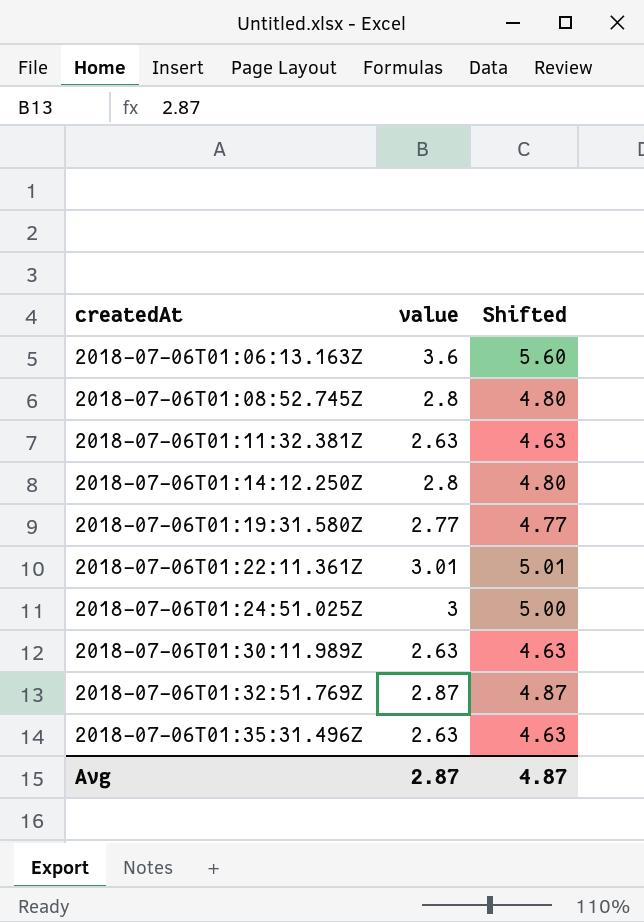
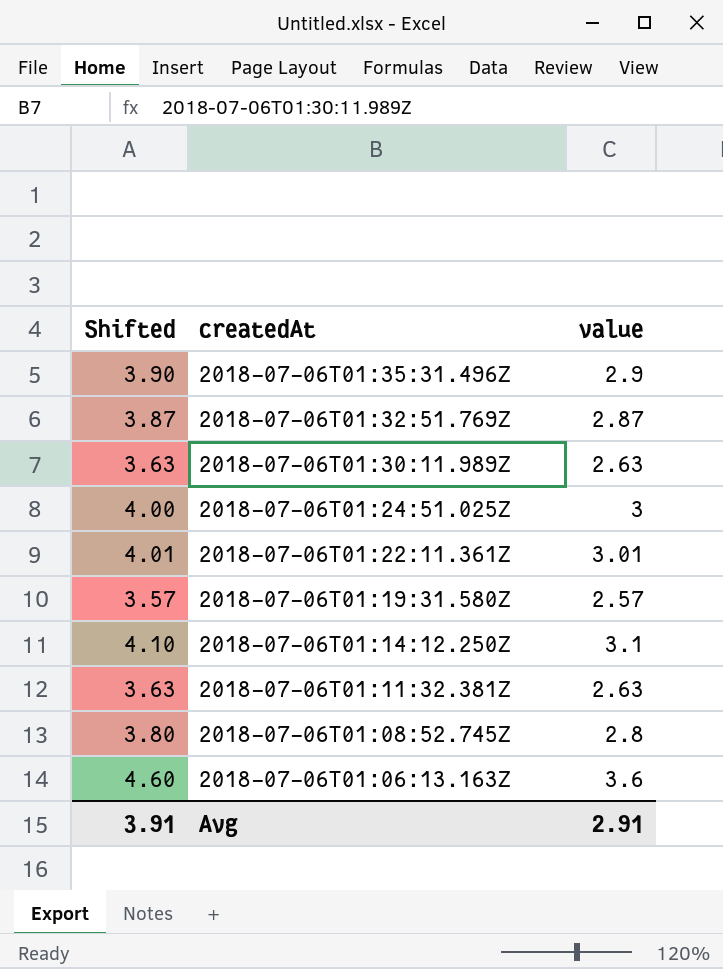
row order: createdAt ascending -> createdAt descending
column Shifted | formula: [value] + 2 -> [value] + 1
column Shifted | position: 3 -> 1
2018-07-06T01:35:31.496Z | value: 2.63 -> 2.9
2018-07-06T01:19:31.580Z | value: 2.77 -> 2.57
2018-07-06T01:14:12.250Z | value: 2.8 -> 3.1
Avg | Shifted: 4.87 -> 3.91
Avg | value: 2.87 -> 2.91

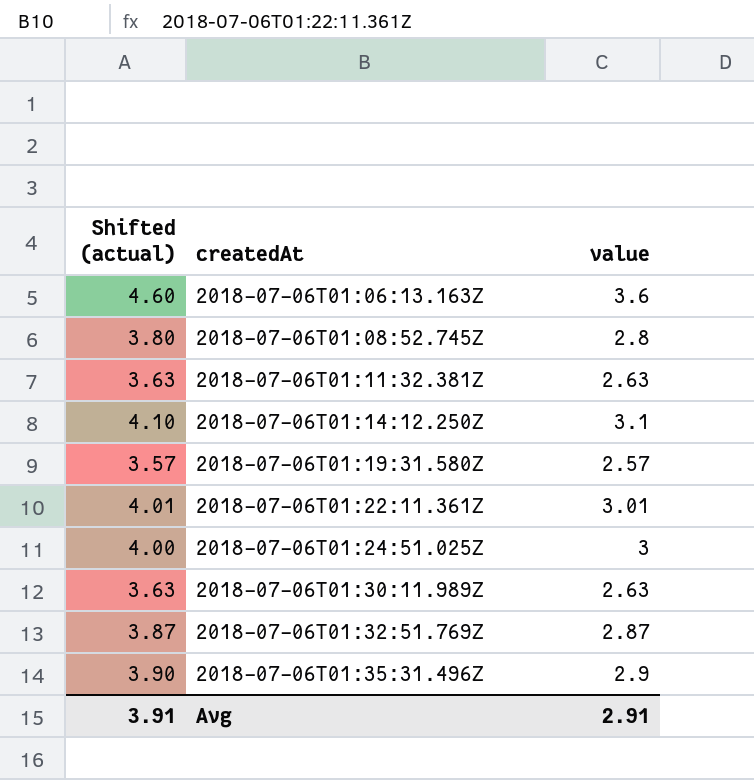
row order: createdAt descending -> createdAt ascending
column name: Shifted -> Shifted (actual)

